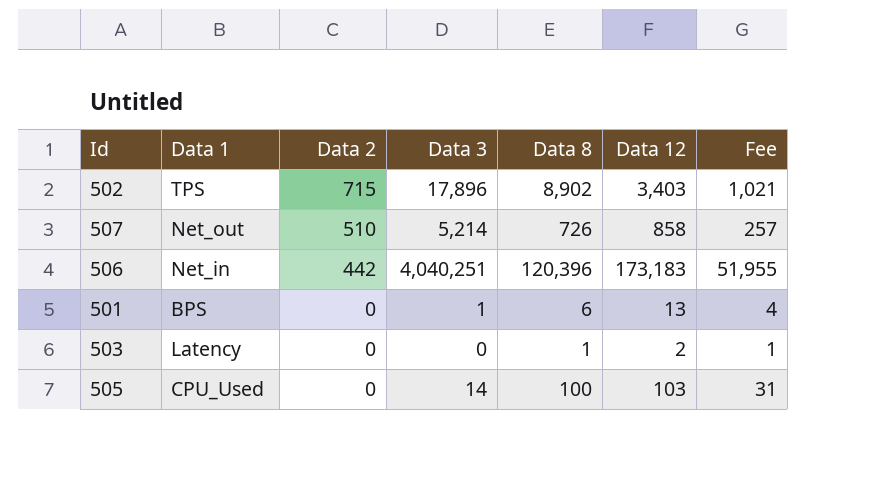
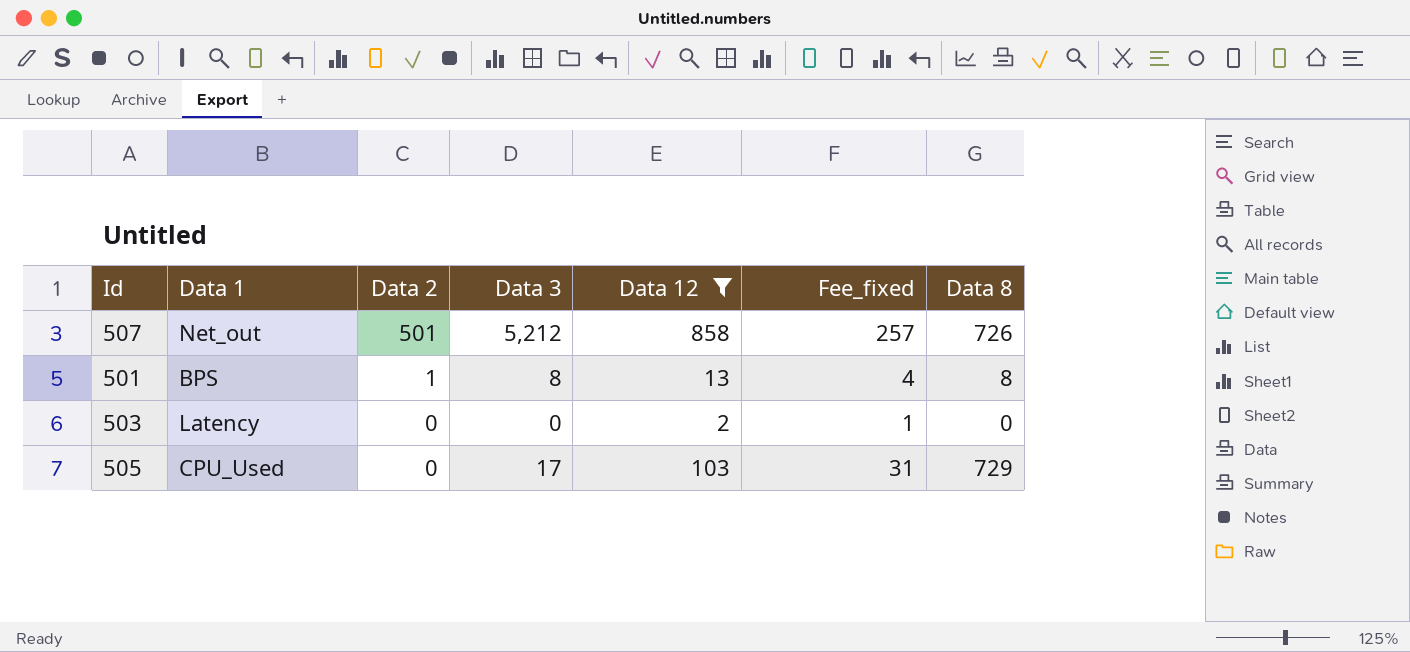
filter: none -> Data 12 <= 858
column name: Fee -> Fee_fixed
column Data 8 | position: 5 -> 7
507 | Data 2: 510 -> 501
507 | Data 3: 5,214 -> 5,212
501 | Data 2: 0 -> 1
501 | Data 3: 1 -> 8
501 | Data 8: 6 -> 8
503 | Data 8: 1 -> 0
505 | Data 3: 14 -> 17
505 | Data 8: 100 -> 729

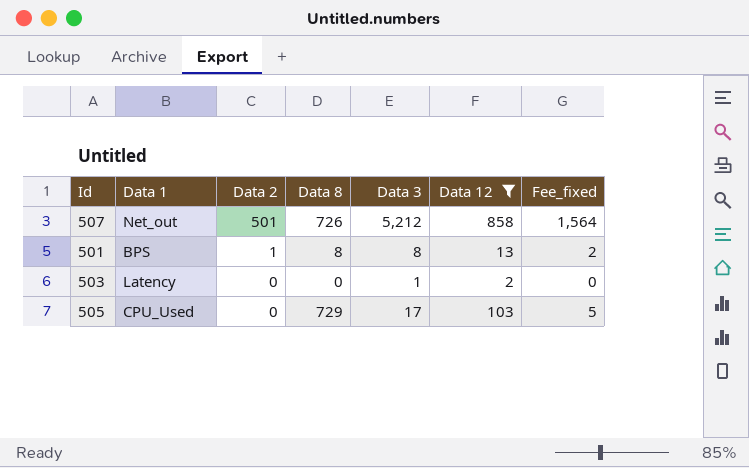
column Data 8 | position: 7 -> 4
column Fee_fixed | formula: [Data 12] * 0.3 -> [Data 3] * 0.3
503 | Data 3: 0 -> 1

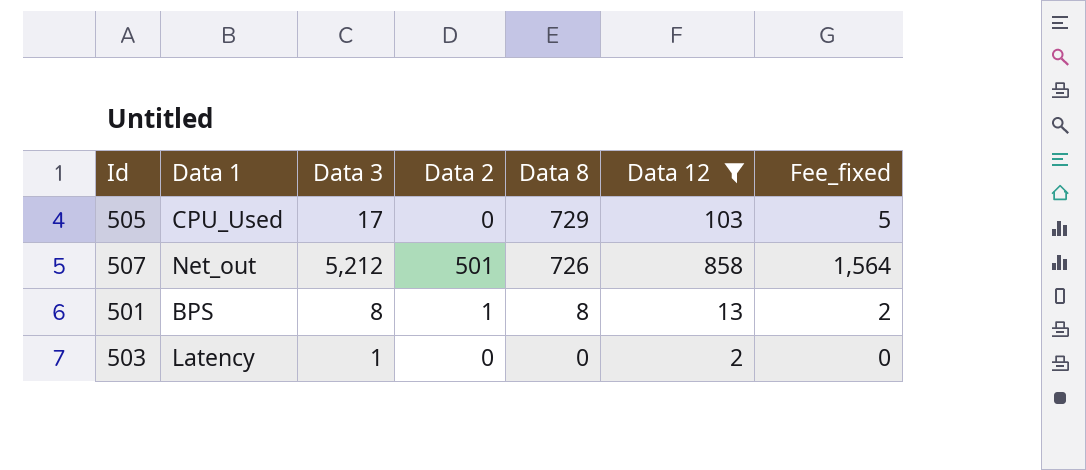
row order: Data 2 descending -> Data 8 descending
column Data 3 | position: 5 -> 3

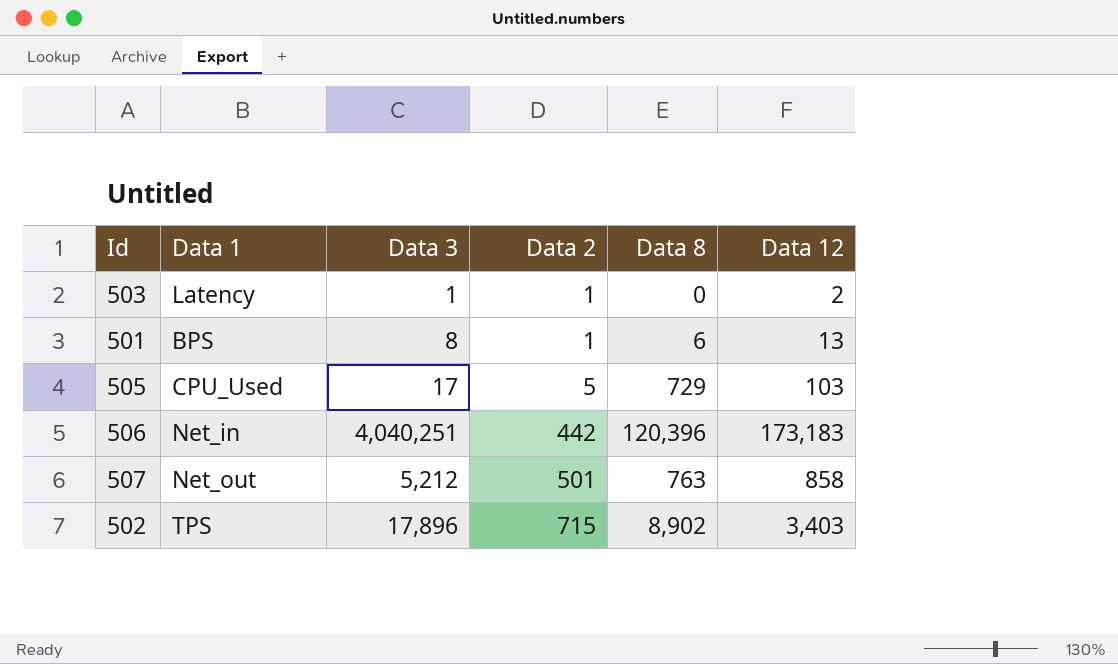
filter: Data 12 <= 858 -> none
row order: Data 8 descending -> Data 2 ascending
column Fee_fixed | formula: [Data 3] * 0.3 -> none
503 | Data 2: 0 -> 1
501 | Data 8: 8 -> 6
505 | Data 2: 0 -> 5
507 | Data 8: 726 -> 763

